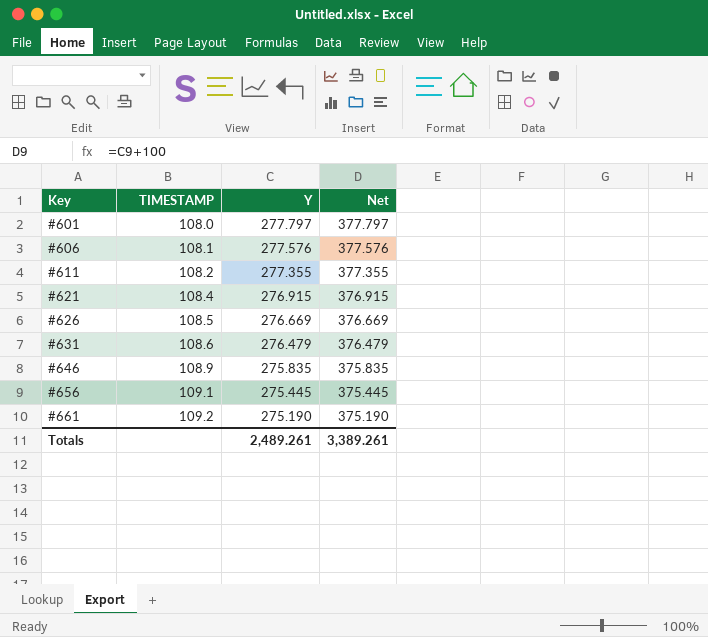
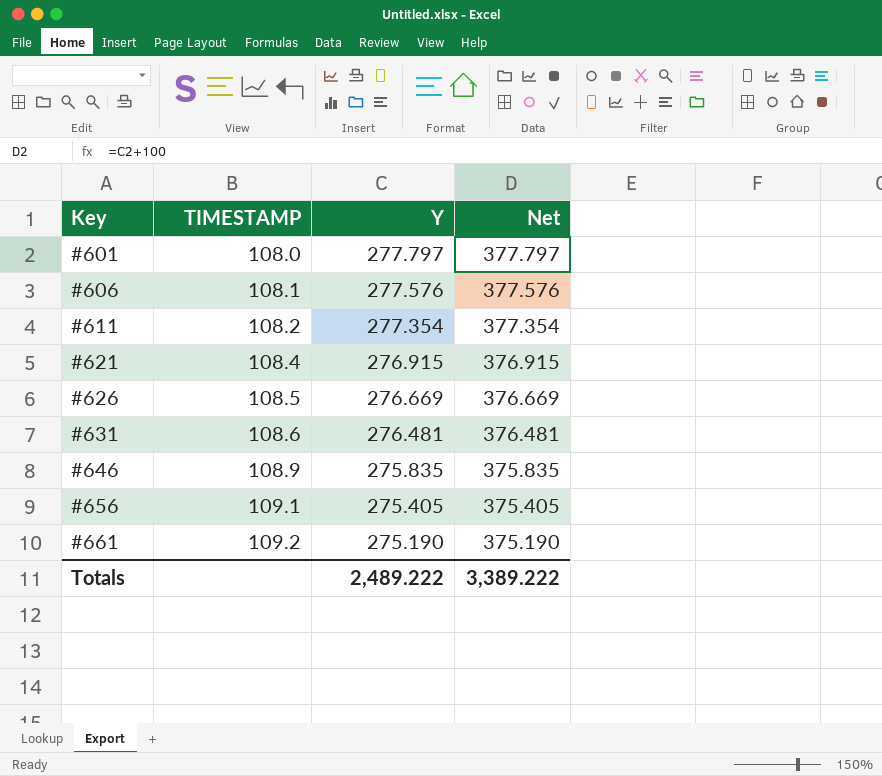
#611 | Y: 277.355 -> 277.354
#611 | Net: 377.355 -> 377.354
#631 | Y: 276.479 -> 276.481
#631 | Net: 376.479 -> 376.481
#656 | Y: 275.445 -> 275.405
#656 | Net: 375.445 -> 375.405
Totals | Y: 2,489.261 -> 2,489.222
Totals | Net: 3,389.261 -> 3,389.222

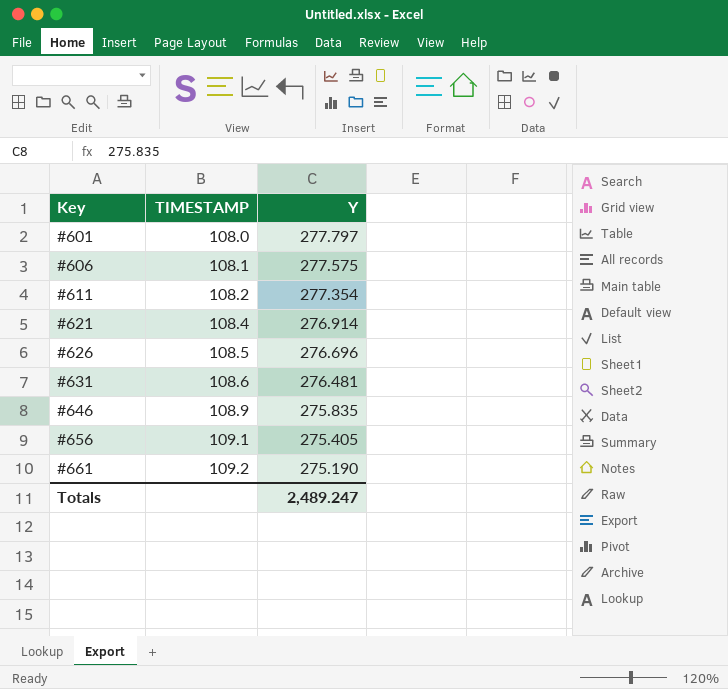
column Net | formula: [Y] + 100 -> none
#606 | Y: 277.576 -> 277.575
#621 | Y: 276.915 -> 276.914
#626 | Y: 276.669 -> 276.696
Totals | Y: 2,489.222 -> 2,489.247

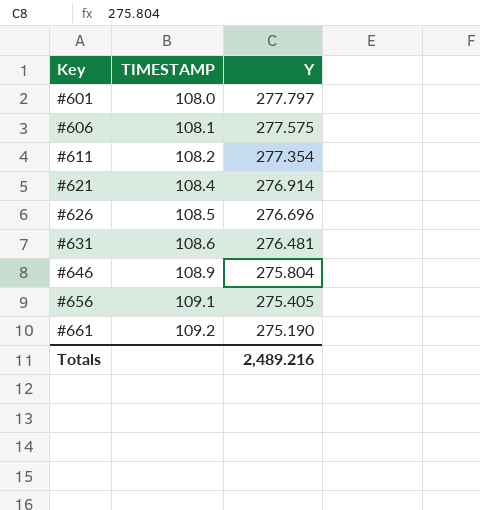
#646 | Y: 275.835 -> 275.804
Totals | Y: 2,489.247 -> 2,489.216

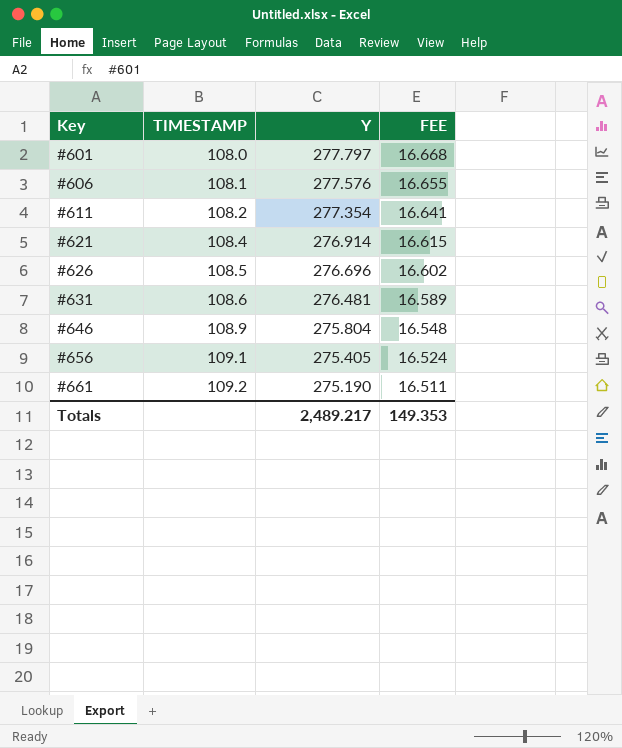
column FEE | formula: none -> [Y] * 0.06
#606 | Y: 277.575 -> 277.576
Totals | Y: 2,489.216 -> 2,489.217

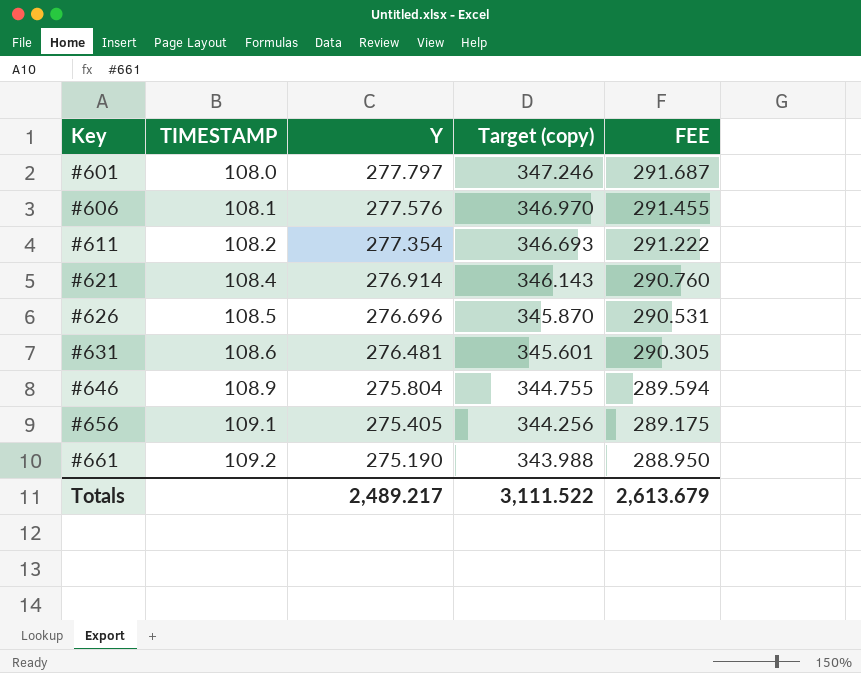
column Target (copy) | formula: none -> [Y] * 1.25
column FEE | formula: [Y] * 0.06 -> [Y] * 1.05
Totals | FEE: 149.353 -> 2,613.679

